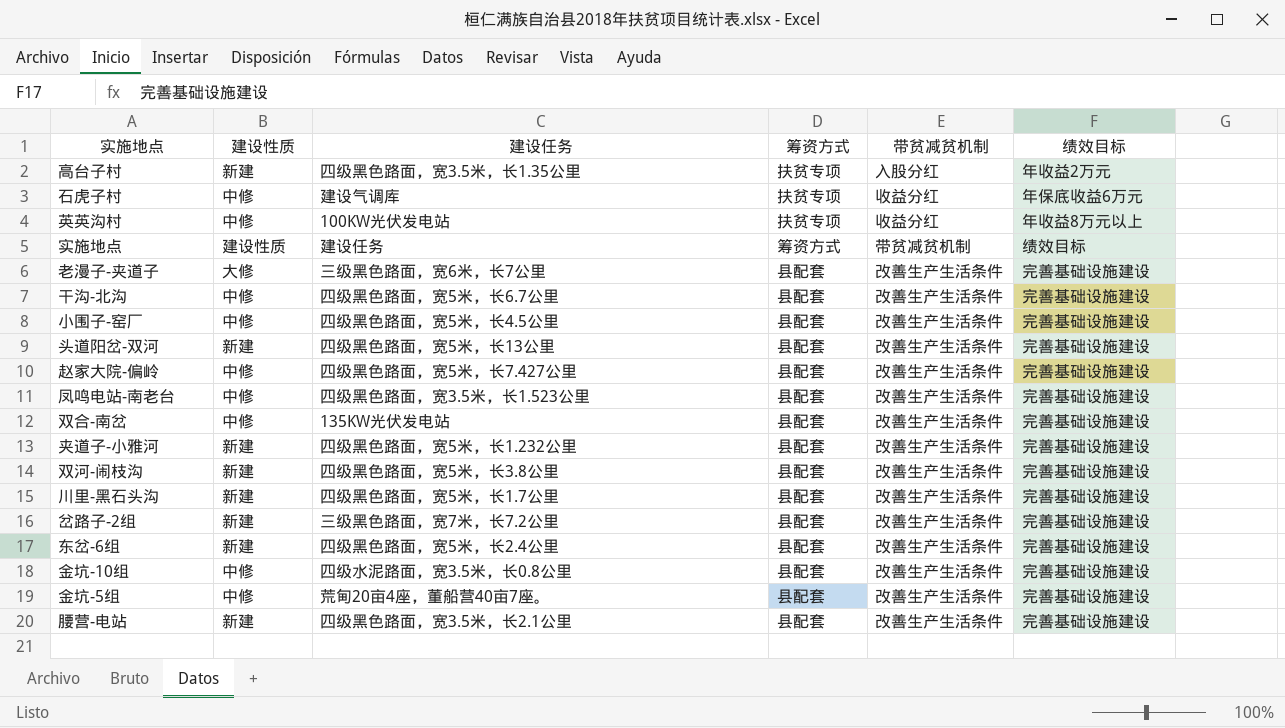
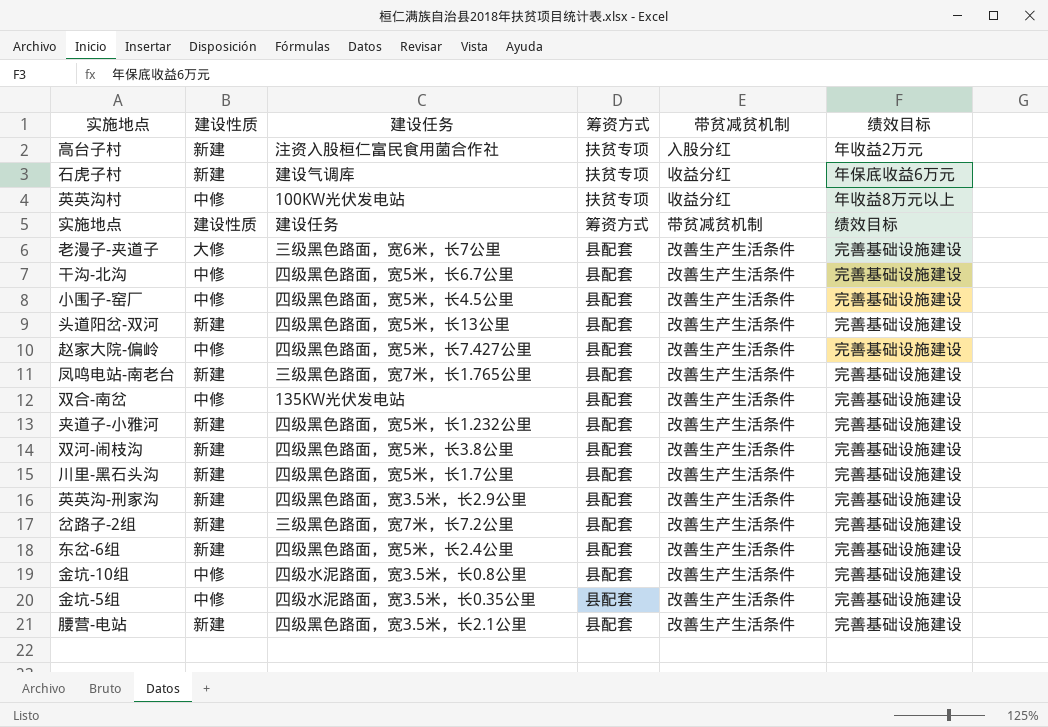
高台子村 | 建设任务: 四级黑色路面，宽3.5米，长1.35公里 -> 注资入股桓仁富民食用菌合作社
石虎子村 | 建设性质: 中修 -> 新建
凤鸣电站-南老台 | 建设性质: 中修 -> 新建
凤鸣电站-南老台 | 建设任务: 四级黑色路面，宽3.5米，长1.523公里 -> 三级黑色路面，宽7米，长1.765公里
row 英英沟-刑家沟: none -> 新建 | 四级黑色路面，宽3.5米，长2.9公里 | 县配套 | 改善生产生活条件 | 完善基础设施建设
金坑-5组 | 建设任务: 荒甸20亩4座，董船营40亩7座。 -> 四级水泥路面，宽3.5米，长0.35公里

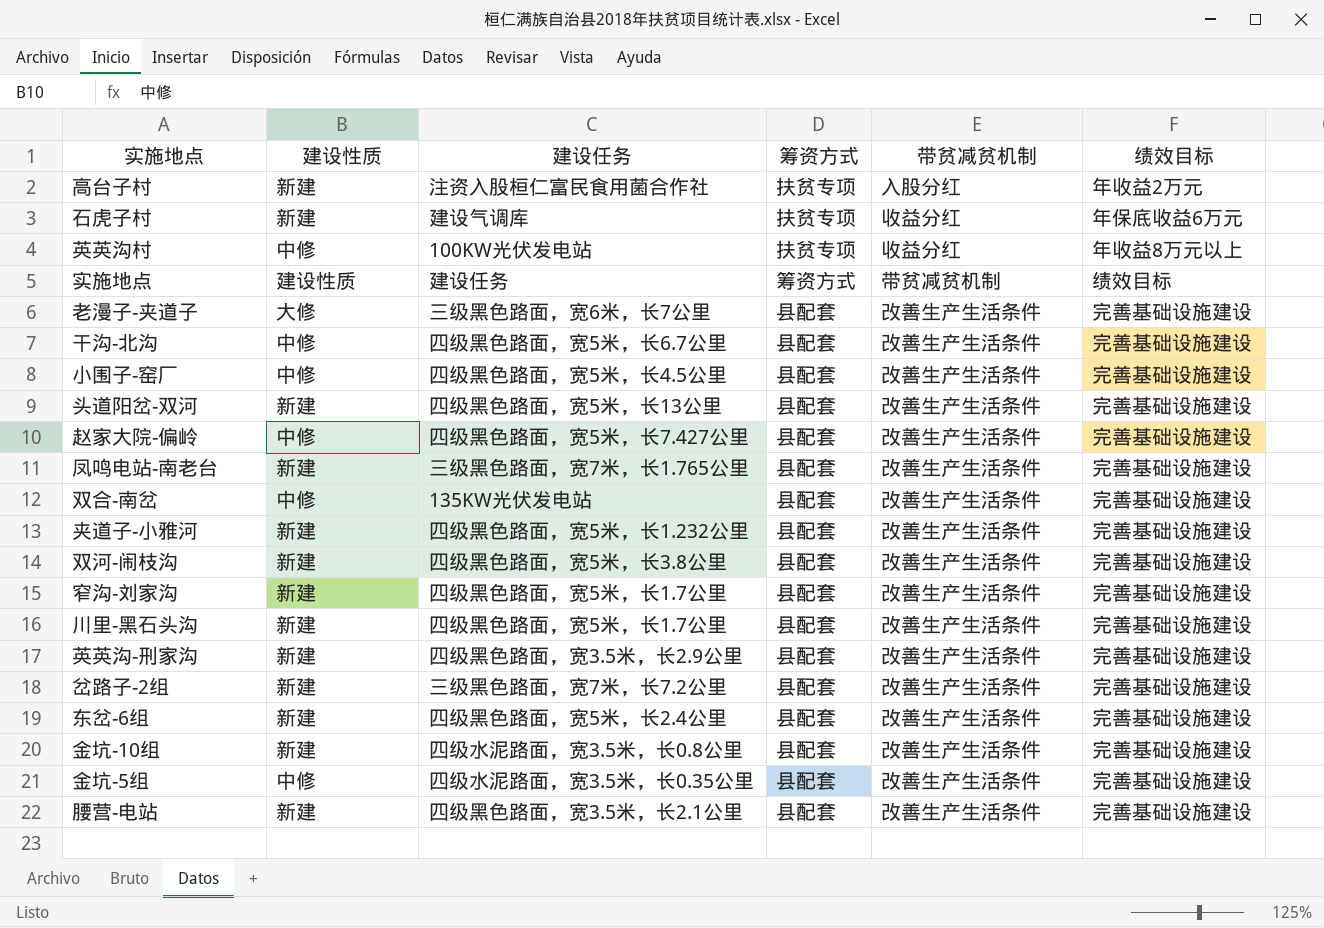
row 窄沟-刘家沟: none -> 新建 | 四级黑色路面，宽5米，长1.7公里 | 县配套 | 改善生产生活条件 | 完善基础设施建设
金坑-10组 | 建设性质: 中修 -> 新建

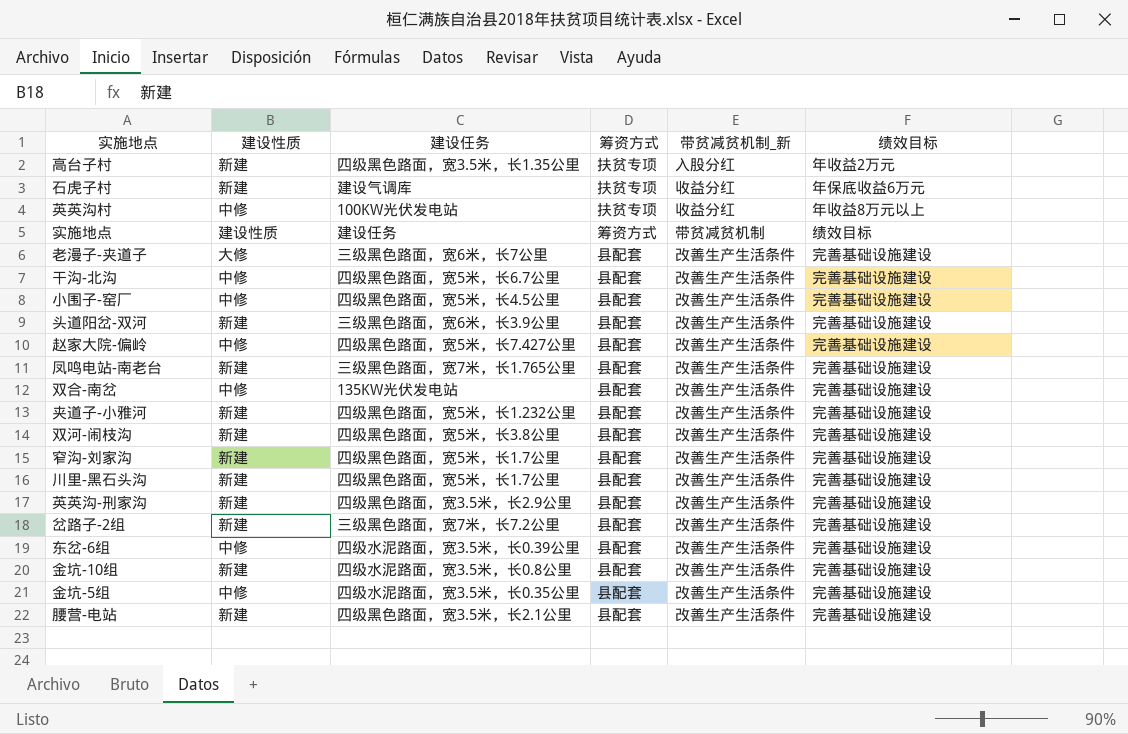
column name: 带贫减贫机制 -> 带贫减贫机制_新
高台子村 | 建设任务: 注资入股桓仁富民食用菌合作社 -> 四级黑色路面，宽3.5米，长1.35公里
头道阳岔-双河 | 建设任务: 四级黑色路面，宽5米，长13公里 -> 三级黑色路面，宽6米，长3.9公里
东岔-6组 | 建设性质: 新建 -> 中修
东岔-6组 | 建设任务: 四级黑色路面，宽5米，长2.4公里 -> 四级水泥路面，宽3.5米，长0.39公里

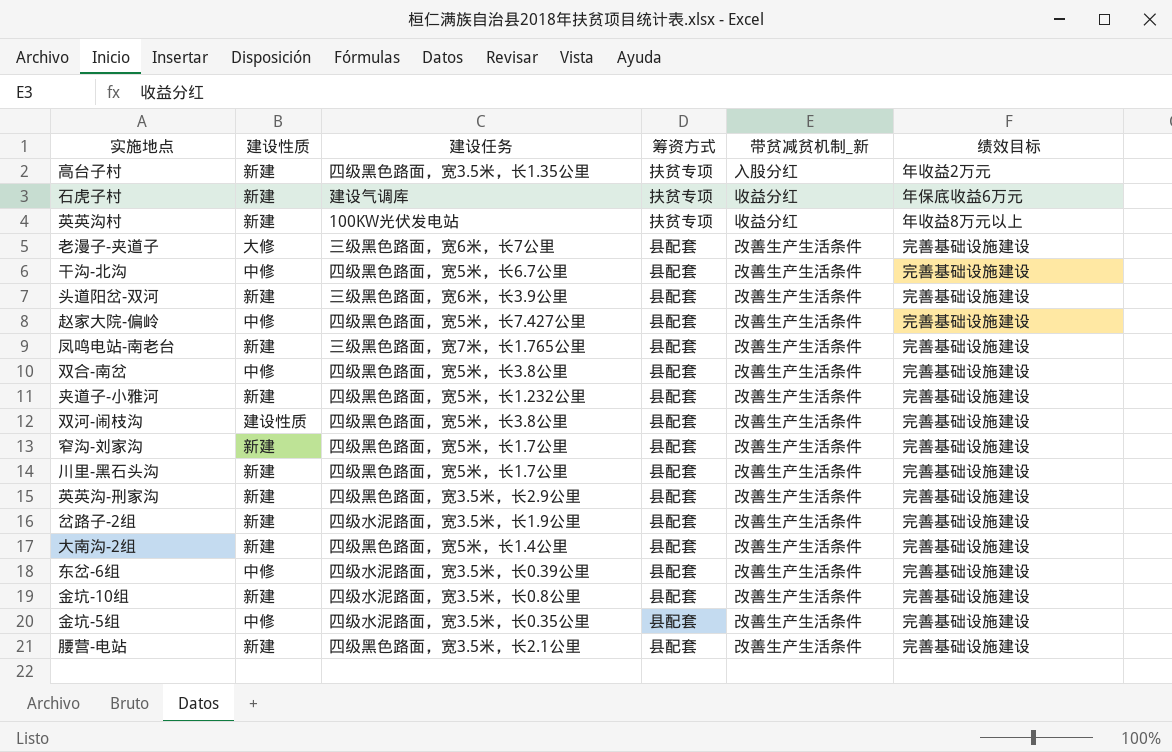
row 实施地点: 建设性质 | 建设任务 | 筹资方式 | 带贫减贫机制 | 绩效目标 -> none
row 小围子-窑厂: 中修 | 四级黑色路面，宽5米，长4.5公里 | 县配套 | 改善生产生活条件 | 完善基础设施建设 -> none
英英沟村 | 建设性质: 中修 -> 新建
双合-南岔 | 建设任务: 135KW光伏发电站 -> 四级黑色路面，宽5米，长3.8公里
双河-闹枝沟 | 建设性质: 新建 -> 建设性质
岔路子-2组 | 建设任务: 三级黑色路面，宽7米，长7.2公里 -> 四级水泥路面，宽3.5米，长1.9公里
row 大南沟-2组: none -> 新建 | 四级黑色路面，宽5米，长1.4公里 | 县配套 | 改善生产生活条件 | 完善基础设施建设

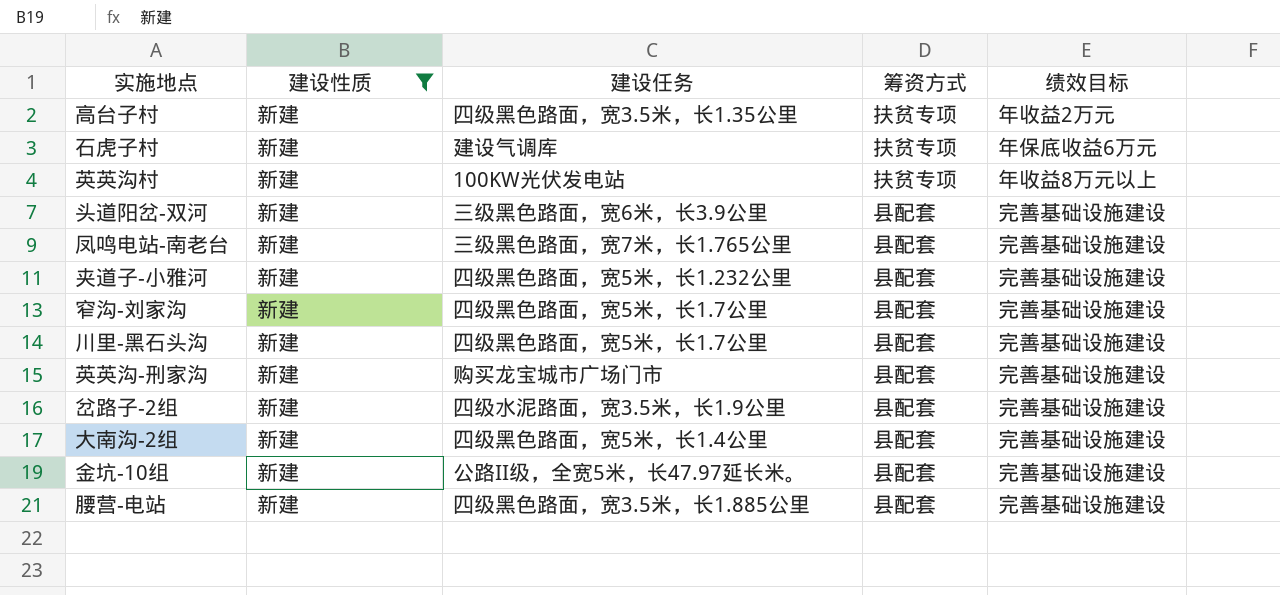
filter: none -> 建设性质 = 新建
column 带贫减贫机制_新 | position: 5 -> none
英英沟-刑家沟 | 建设任务: 四级黑色路面，宽3.5米，长2.9公里 -> 购买龙宝城市广场门市
金坑-10组 | 建设任务: 四级水泥路面，宽3.5米，长0.8公里 -> 公路II级，全宽5米，长47.97延长米。
腰营-电站 | 建设任务: 四级黑色路面，宽3.5米，长2.1公里 -> 四级黑色路面，宽3.5米，长1.885公里

